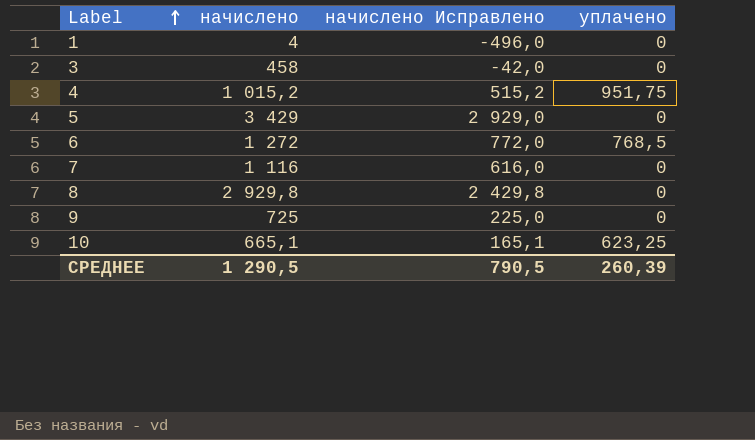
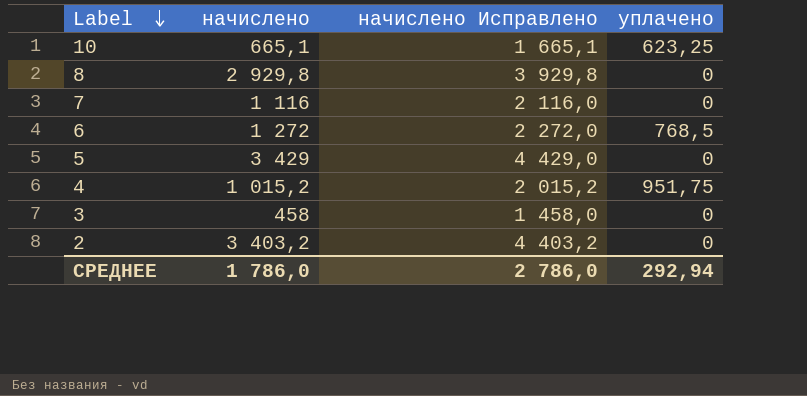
row order: Label ascending -> Label descending
column начислено Исправлено | formula: [начислено] - 500 -> [начислено] + 1000
row 1: 4 | -496,0 | 0 -> none
row 9: 725 | 225,0 | 0 -> none
row 2: none -> 3 403,2 | 4 403,2 | 0
СРЕДНЕЕ | начислено: 1 290,5 -> 1 786,0
СРЕДНЕЕ | начислено Исправлено: 790,5 -> 2 786,0
СРЕДНЕЕ | уплачено: 260,39 -> 292,94

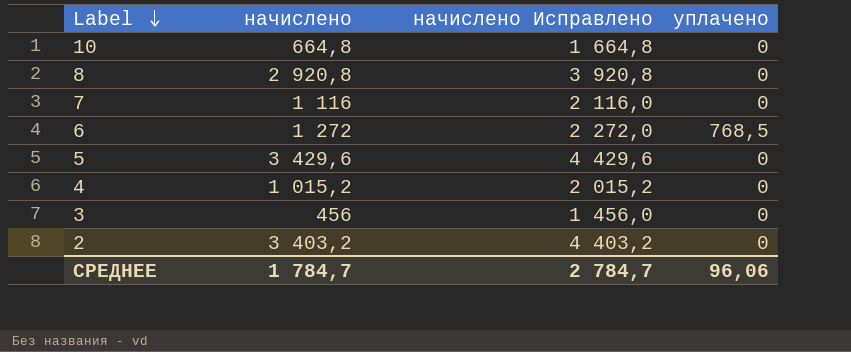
10 | начислено: 665,1 -> 664,8
10 | начислено Исправлено: 1 665,1 -> 1 664,8
10 | уплачено: 623,25 -> 0
8 | начислено: 2 929,8 -> 2 920,8
8 | начислено Исправлено: 3 929,8 -> 3 920,8
5 | начислено: 3 429 -> 3 429,6
5 | начислено Исправлено: 4 429,0 -> 4 429,6
4 | уплачено: 951,75 -> 0
3 | начислено: 458 -> 456
3 | начислено Исправлено: 1 458,0 -> 1 456,0
СРЕДНЕЕ | начислено: 1 786,0 -> 1 784,7
СРЕДНЕЕ | начислено Исправлено: 2 786,0 -> 2 784,7
СРЕДНЕЕ | уплачено: 292,94 -> 96,06

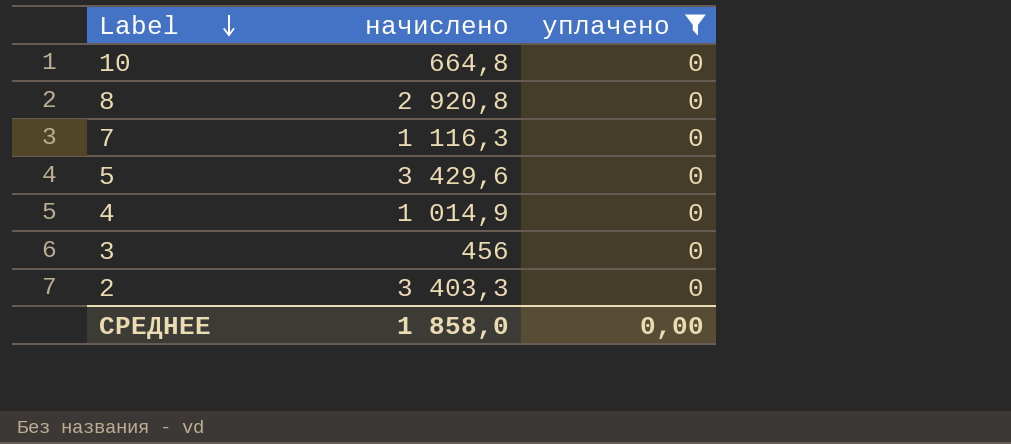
filter: none -> уплачено = 0
column начислено Исправлено | formula: [начислено] + 1000 -> none
7 | начислено: 1 116 -> 1 116,3
4 | начислено: 1 015,2 -> 1 014,9
2 | начислено: 3 403,2 -> 3 403,3
СРЕДНЕЕ | начислено: 1 784,7 -> 1 858,0
СРЕДНЕЕ | уплачено: 96,06 -> 0,00

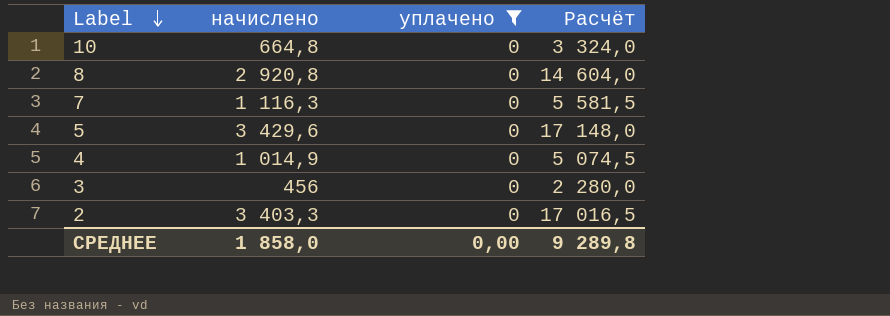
column Расчёт | formula: none -> [начислено] * 5

